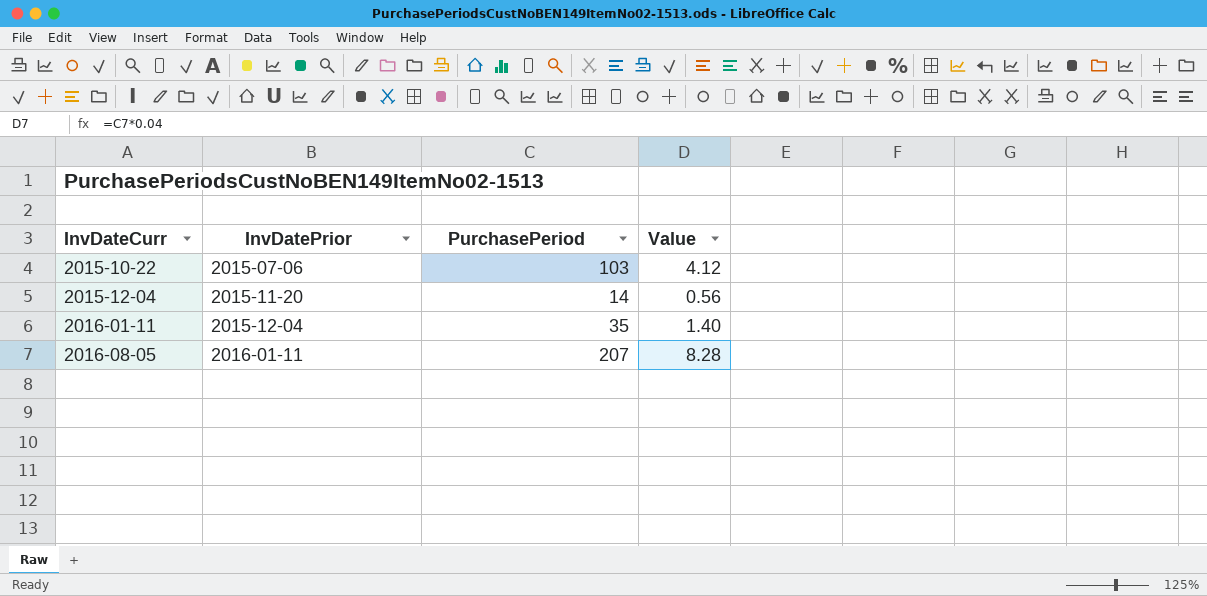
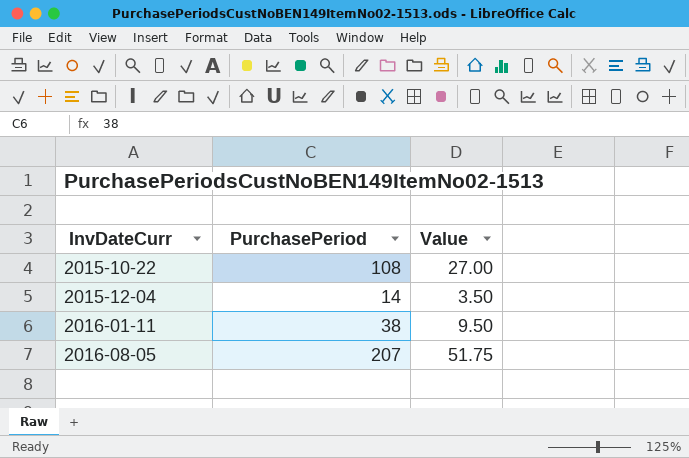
column InvDatePrior | position: 2 -> none
column Value | formula: [PurchasePeriod] * 0.04 -> [PurchasePeriod] * 0.25
2015-10-22 | PurchasePeriod: 103 -> 108
2016-01-11 | PurchasePeriod: 35 -> 38

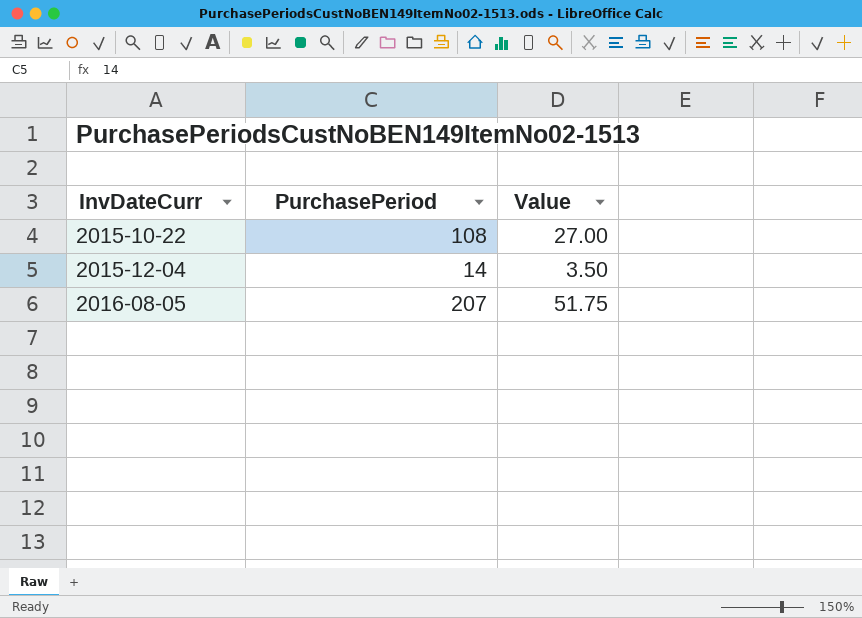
row 2016-01-11: 38 | 9.50 -> none

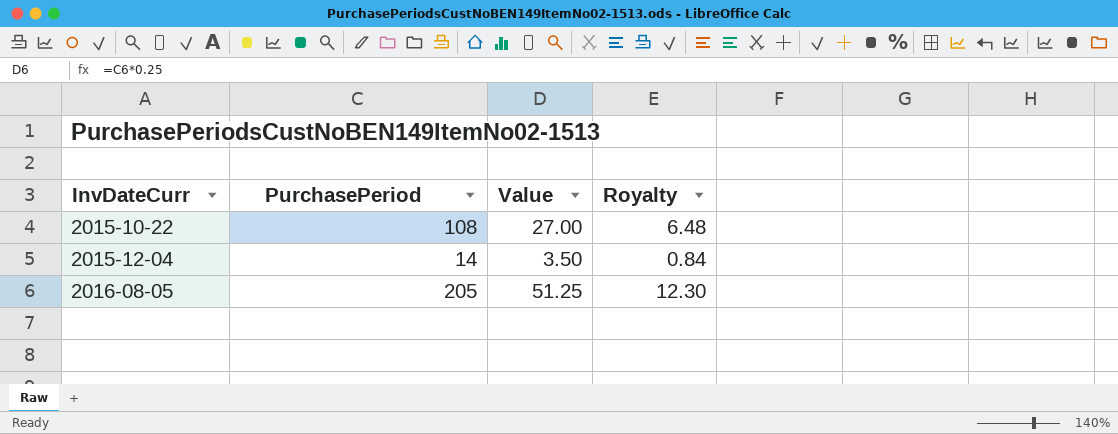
column Royalty | formula: none -> [PurchasePeriod] * 0.06
2016-08-05 | PurchasePeriod: 207 -> 205
2016-08-05 | Value: 51.75 -> 51.25

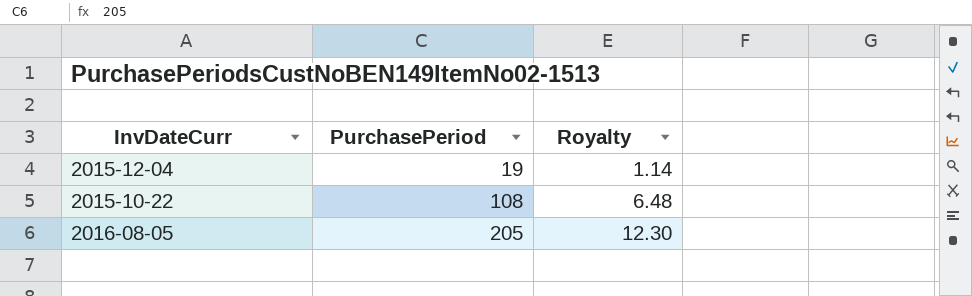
row order: InvDateCurr ascending -> PurchasePeriod ascending
column Value | formula: [PurchasePeriod] * 0.25 -> none
2015-12-04 | PurchasePeriod: 14 -> 19
2015-12-04 | Royalty: 0.84 -> 1.14

